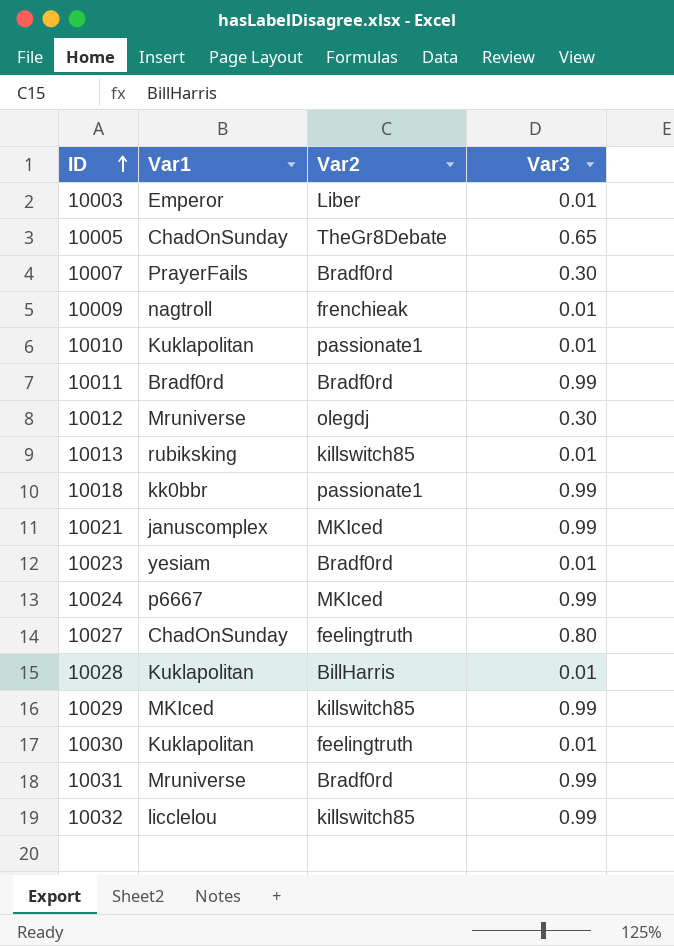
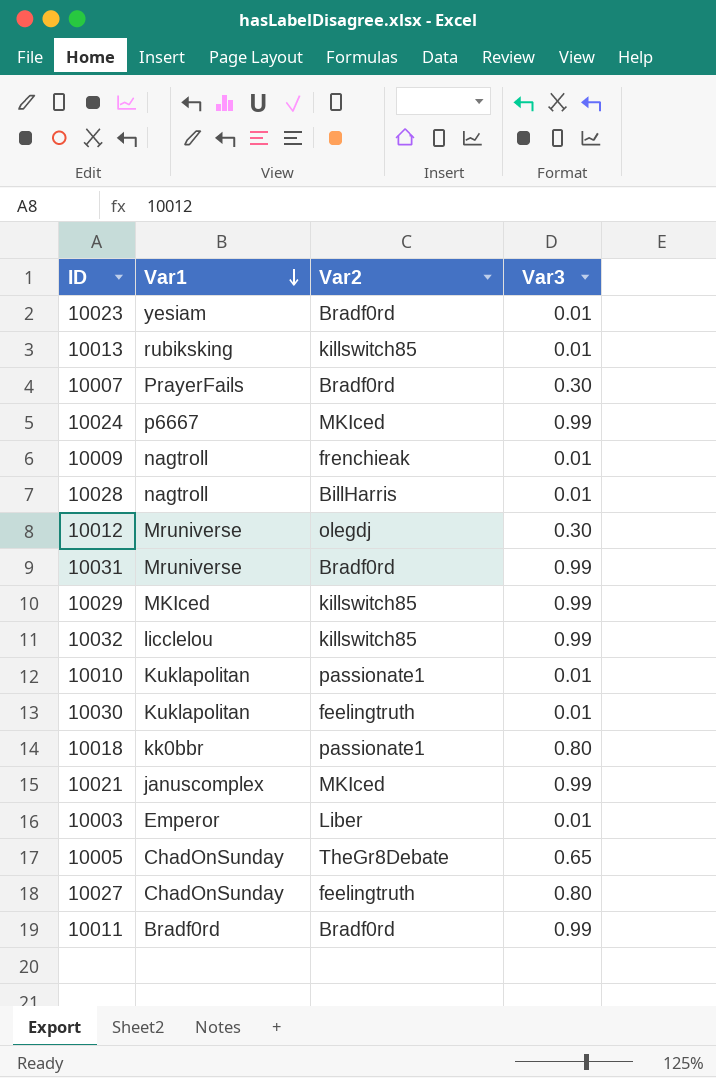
row order: ID ascending -> Var1 descending
10028 | Var1: Kuklapolitan -> nagtroll
10018 | Var3: 0.99 -> 0.80

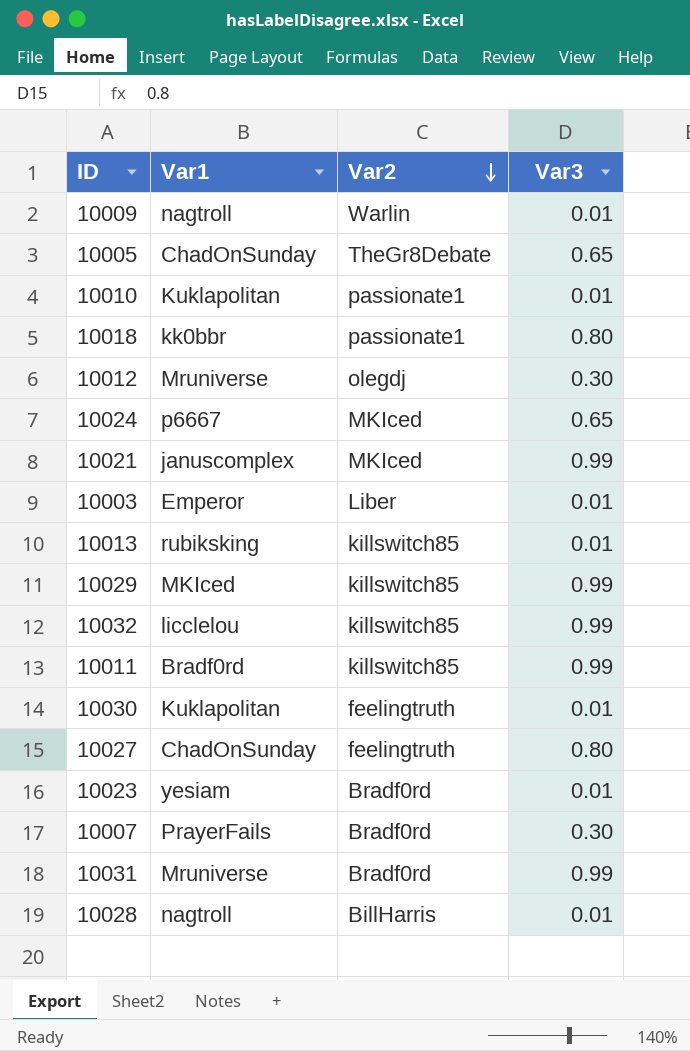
row order: Var1 descending -> Var2 descending
10009 | Var2: frenchieak -> Warlin
10024 | Var3: 0.99 -> 0.65
10011 | Var2: Bradf0rd -> killswitch85

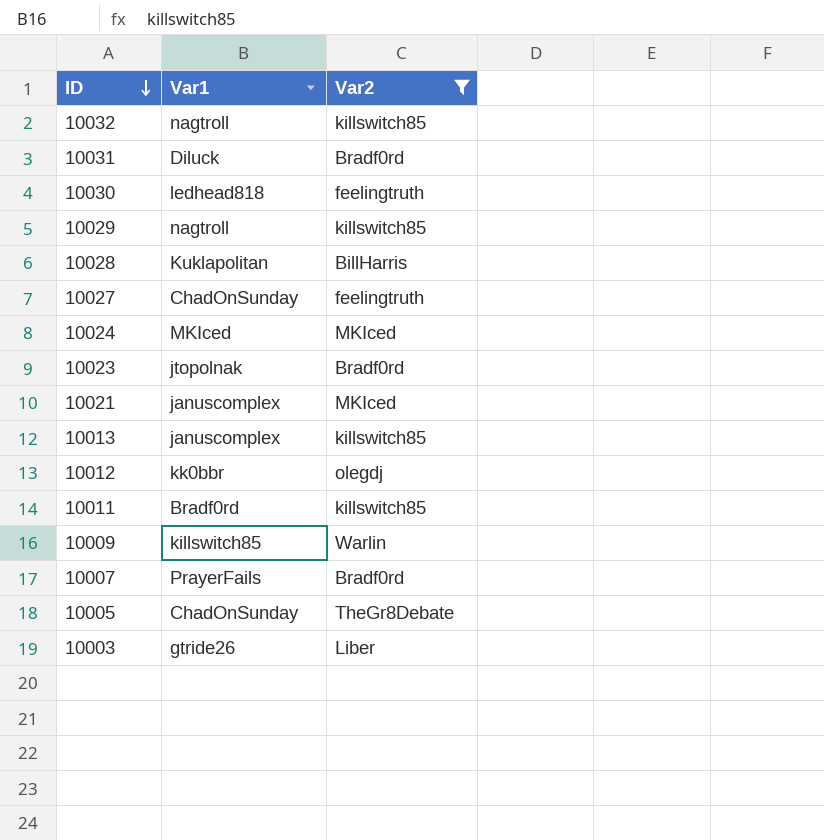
filter: none -> Var2 != passionate1
row order: Var2 descending -> ID descending
column Var3 | position: 4 -> none
10032 | Var1: licclelou -> nagtroll
10031 | Var1: Mruniverse -> Diluck
10030 | Var1: Kuklapolitan -> ledhead818
10029 | Var1: MKIced -> nagtroll
10028 | Var1: nagtroll -> Kuklapolitan
10024 | Var1: p6667 -> MKIced
10023 | Var1: yesiam -> jtopolnak
10013 | Var1: rubiksking -> januscomplex
10012 | Var1: Mruniverse -> kk0bbr
10009 | Var1: nagtroll -> killswitch85
10003 | Var1: Emperor -> gtride26

